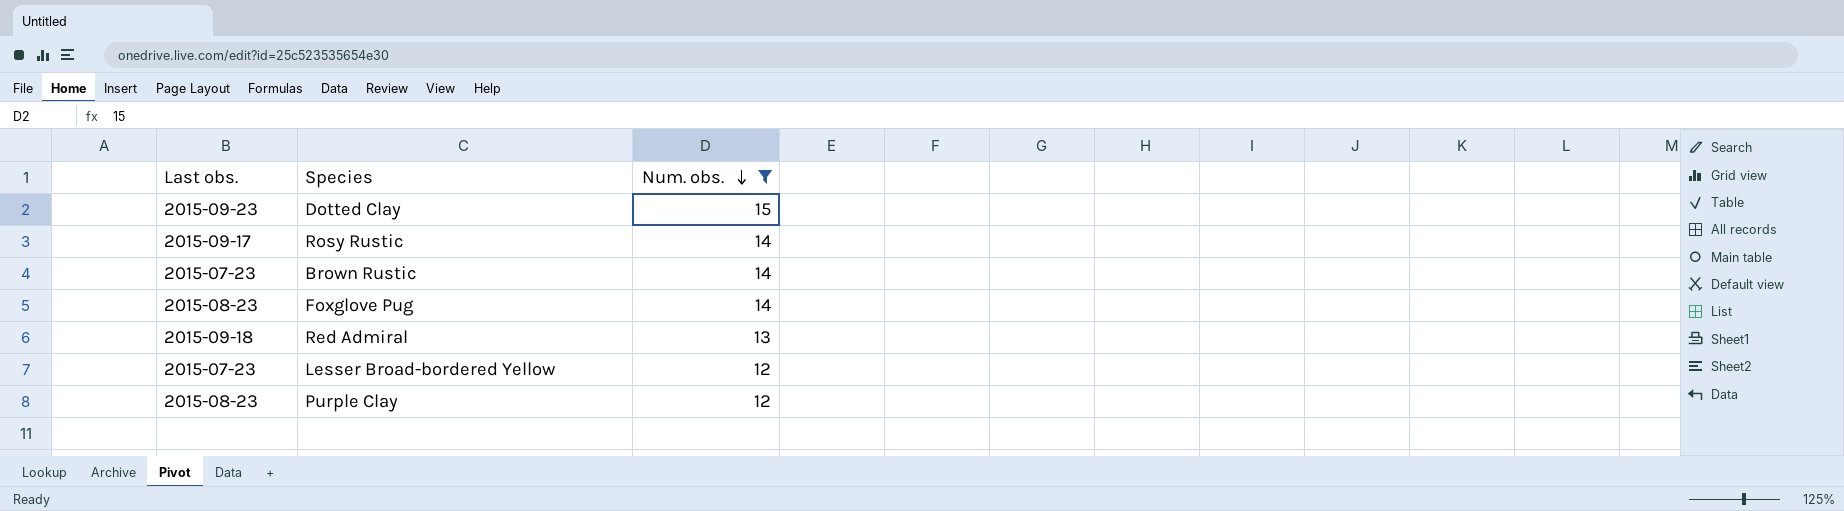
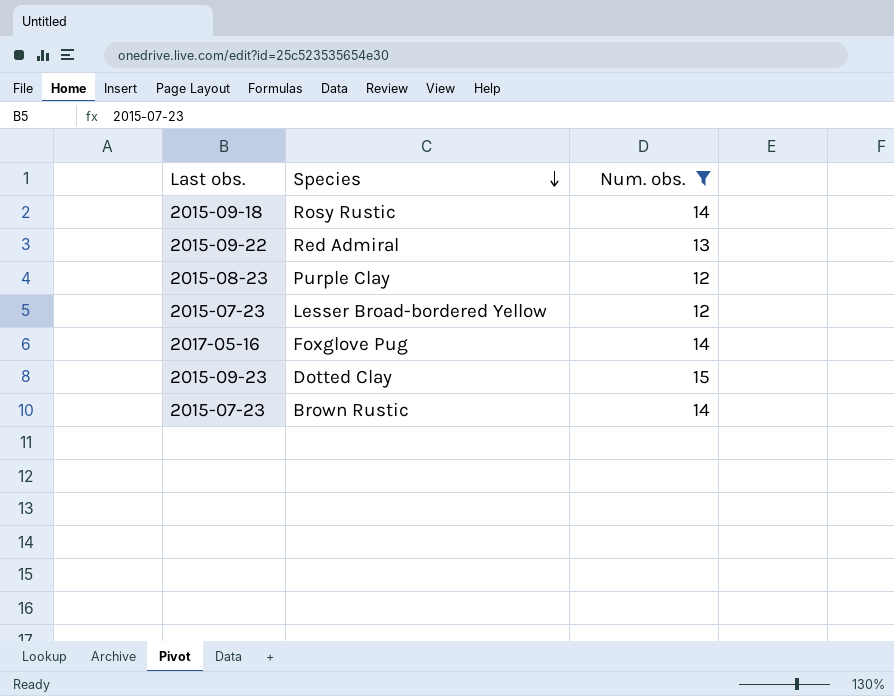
row order: Num. obs. descending -> Species descending
Rosy Rustic | Last obs.: 2015-09-17 -> 2015-09-18
Red Admiral | Last obs.: 2015-09-18 -> 2015-09-22
Foxglove Pug | Last obs.: 2015-08-23 -> 2017-05-16

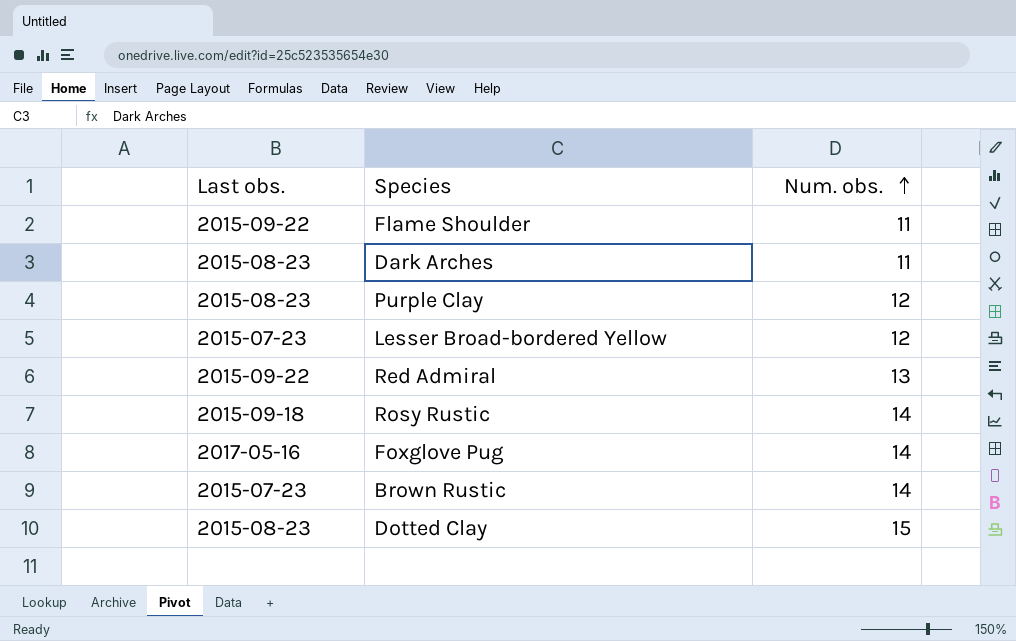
filter: Num. obs. != 11 -> none
row order: Species descending -> Num. obs. ascending
Dotted Clay | Last obs.: 2015-09-23 -> 2015-08-23

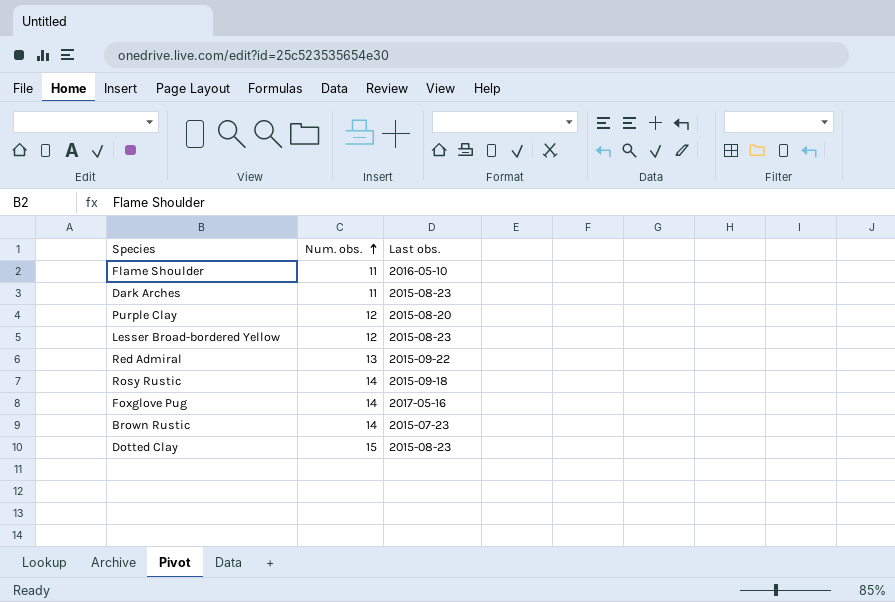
column Last obs. | position: 1 -> 3
Flame Shoulder | Last obs.: 2015-09-22 -> 2016-05-10
Purple Clay | Last obs.: 2015-08-23 -> 2015-08-20
Lesser Broad-bordered Yellow | Last obs.: 2015-07-23 -> 2015-08-23

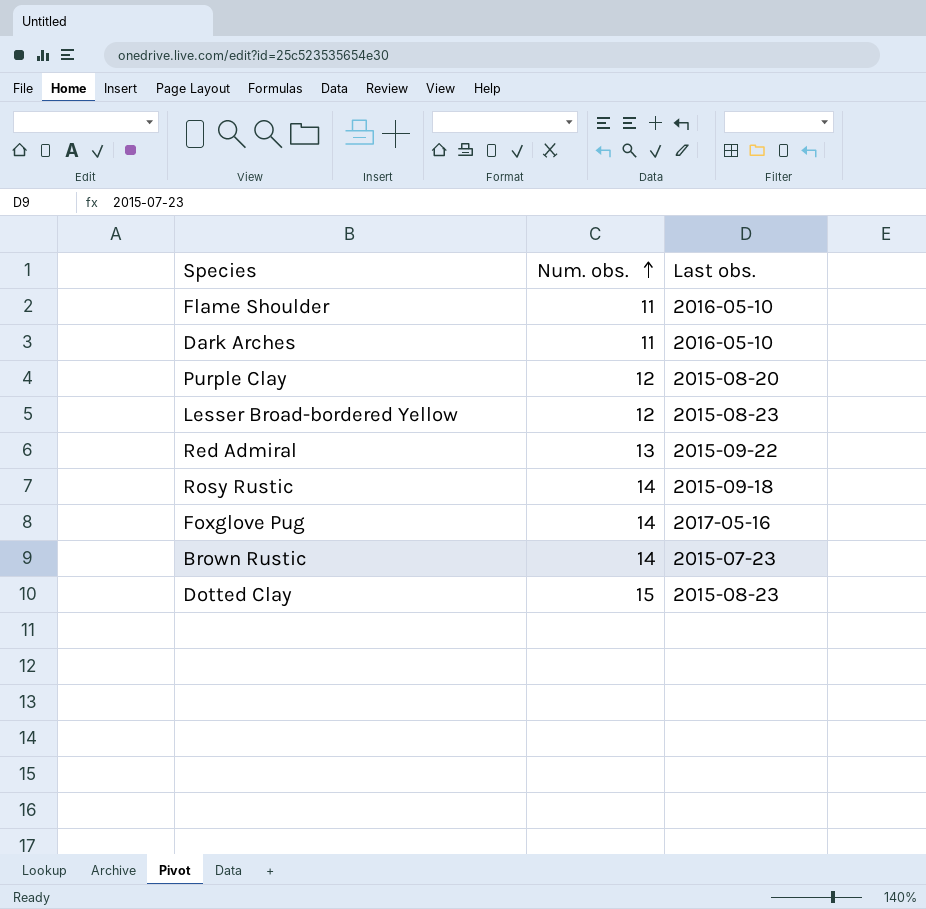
Dark Arches | Last obs.: 2015-08-23 -> 2016-05-10

